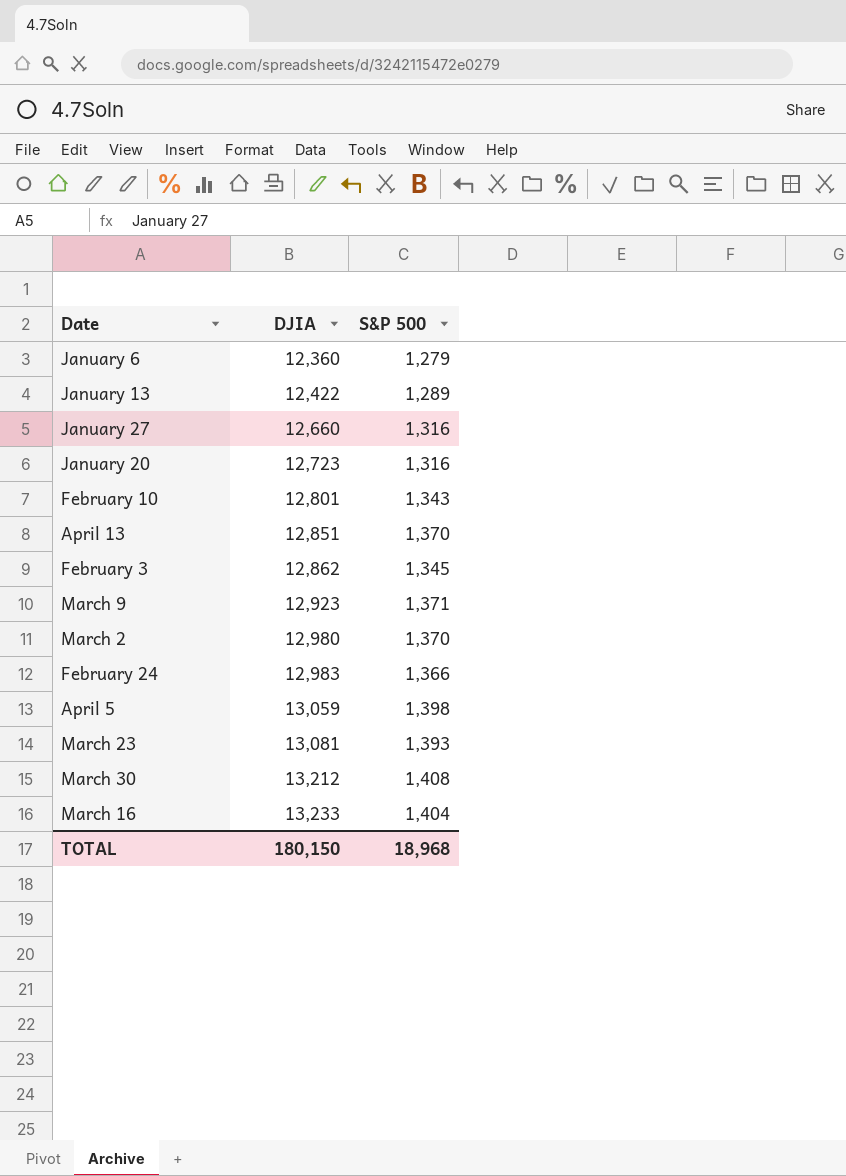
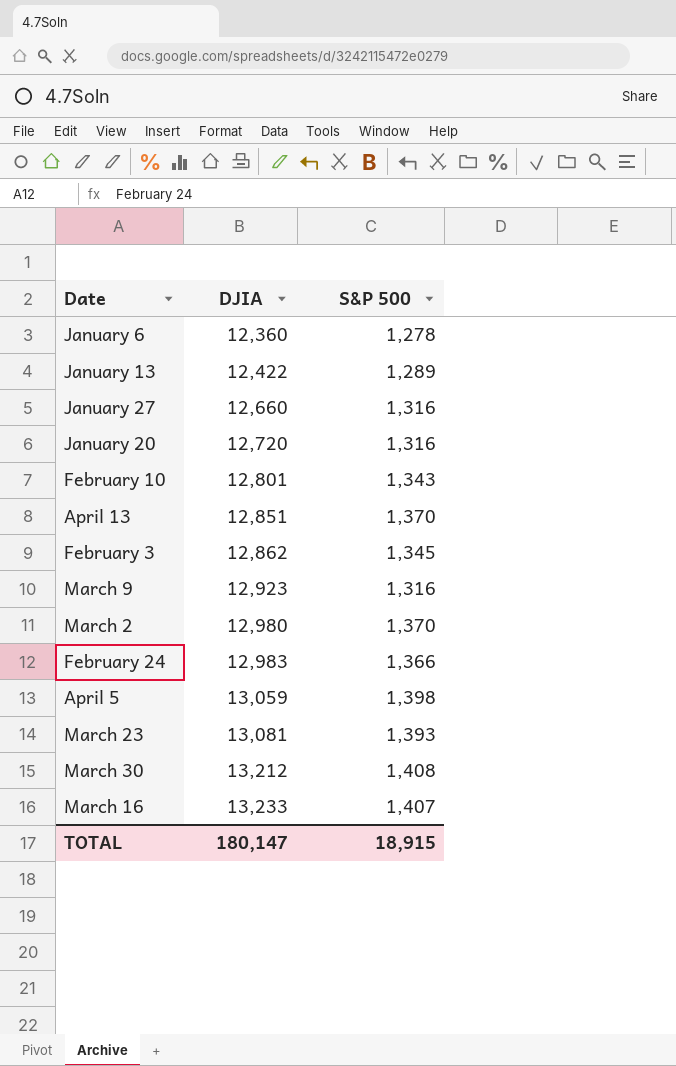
January 6 | S&P 500: 1,279 -> 1,278
January 20 | DJIA: 12,723 -> 12,720
March 9 | S&P 500: 1,371 -> 1,316
March 16 | S&P 500: 1,404 -> 1,407
TOTAL | DJIA: 180,150 -> 180,147
TOTAL | S&P 500: 18,968 -> 18,915

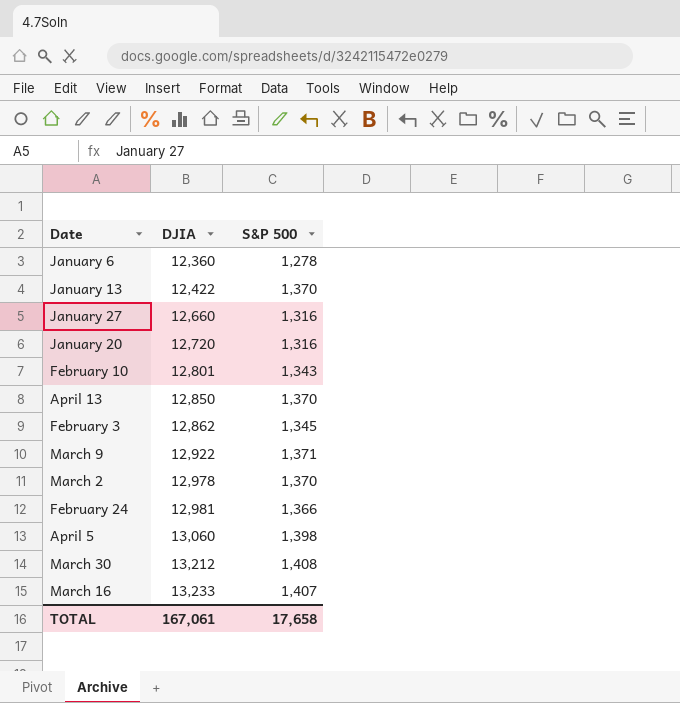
row March 23: 13,081 | 1,393 -> none
January 13 | S&P 500: 1,289 -> 1,370
April 13 | DJIA: 12,851 -> 12,850
March 9 | DJIA: 12,923 -> 12,922
March 9 | S&P 500: 1,316 -> 1,371
March 2 | DJIA: 12,980 -> 12,978
February 24 | DJIA: 12,983 -> 12,981
April 5 | DJIA: 13,059 -> 13,060
TOTAL | DJIA: 180,147 -> 167,061
TOTAL | S&P 500: 18,915 -> 17,658

